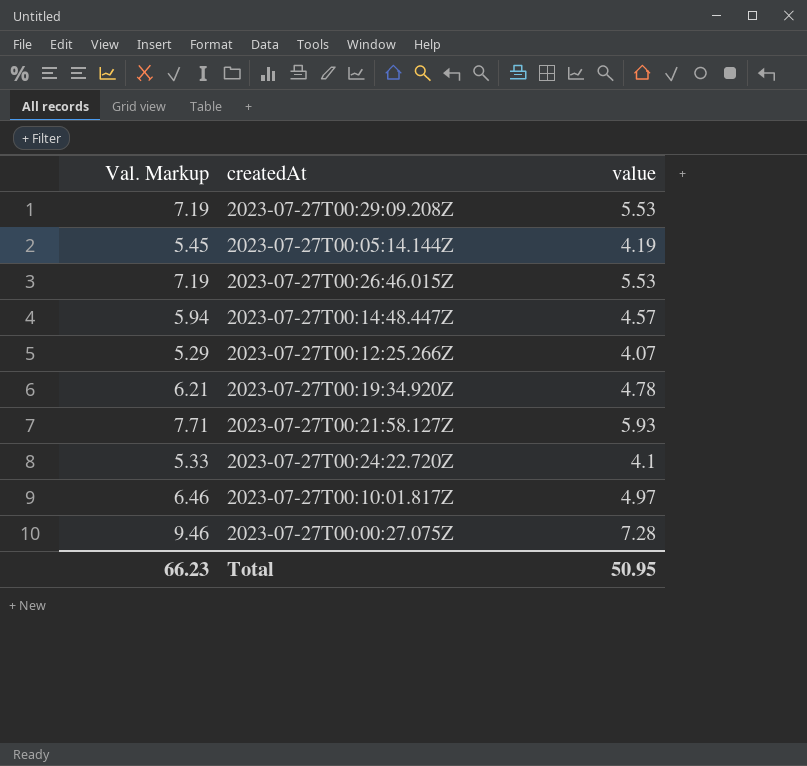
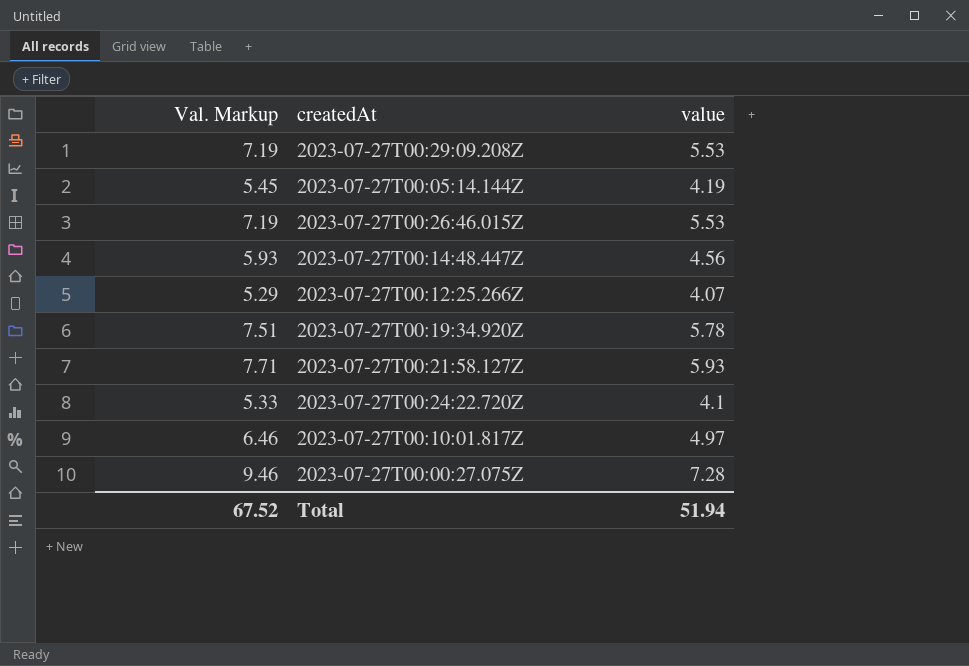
2023-07-27T00:14:48.447Z | Val. Markup: 5.94 -> 5.93
2023-07-27T00:14:48.447Z | value: 4.57 -> 4.56
2023-07-27T00:19:34.920Z | Val. Markup: 6.21 -> 7.51
2023-07-27T00:19:34.920Z | value: 4.78 -> 5.78
Total | Val. Markup: 66.23 -> 67.52
Total | value: 50.95 -> 51.94

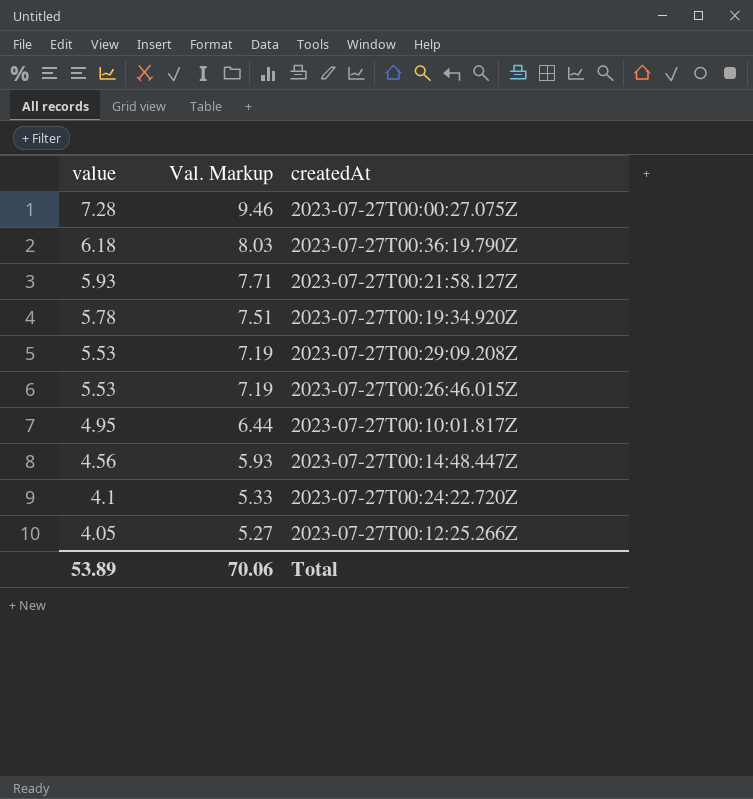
row order: none -> value descending
column value | position: 3 -> 1
row 2023-07-27T00:05:14.144Z: 5.45 | 4.19 -> none
row 2023-07-27T00:36:19.790Z: none -> 6.18 | 8.03
2023-07-27T00:10:01.817Z | value: 4.97 -> 4.95
2023-07-27T00:10:01.817Z | Val. Markup: 6.46 -> 6.44
2023-07-27T00:12:25.266Z | value: 4.07 -> 4.05
2023-07-27T00:12:25.266Z | Val. Markup: 5.29 -> 5.27
Total | value: 51.94 -> 53.89
Total | Val. Markup: 67.52 -> 70.06

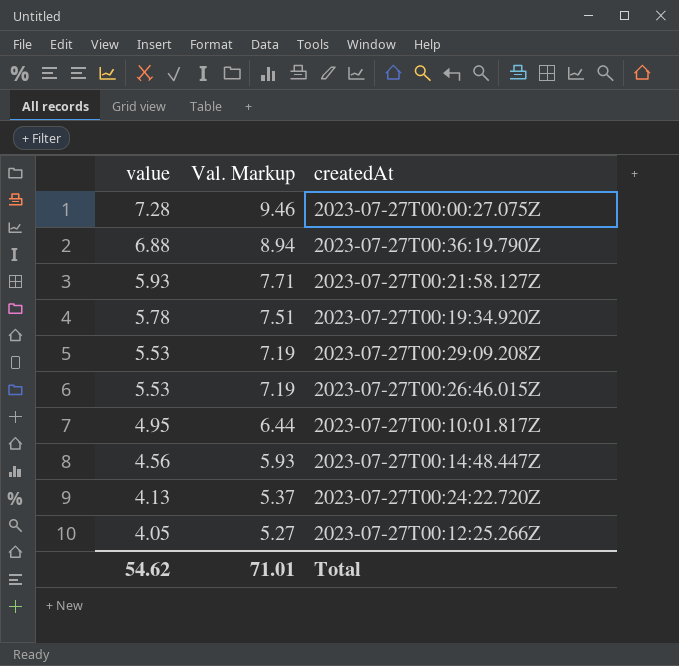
2023-07-27T00:36:19.790Z | value: 6.18 -> 6.88
2023-07-27T00:36:19.790Z | Val. Markup: 8.03 -> 8.94
2023-07-27T00:24:22.720Z | value: 4.1 -> 4.13
2023-07-27T00:24:22.720Z | Val. Markup: 5.33 -> 5.37
Total | value: 53.89 -> 54.62
Total | Val. Markup: 70.06 -> 71.01

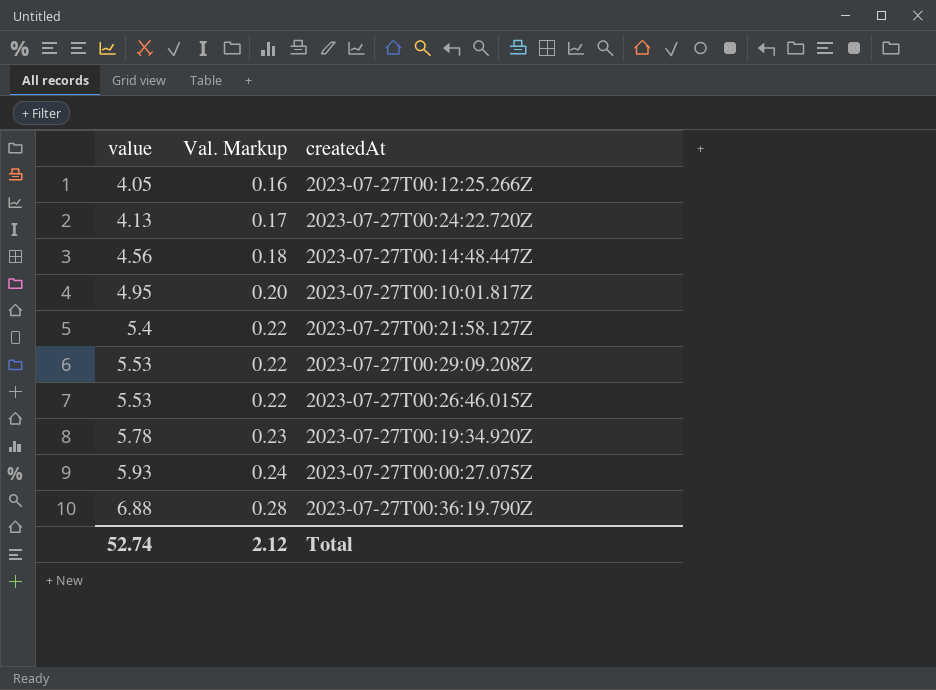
row order: value descending -> value ascending
column Val. Markup | formula: [value] * 1.3 -> [value] * 0.04
2023-07-27T00:21:58.127Z | value: 5.93 -> 5.4
2023-07-27T00:00:27.075Z | value: 7.28 -> 5.93
Total | value: 54.62 -> 52.74
Total | Val. Markup: 71.01 -> 2.12

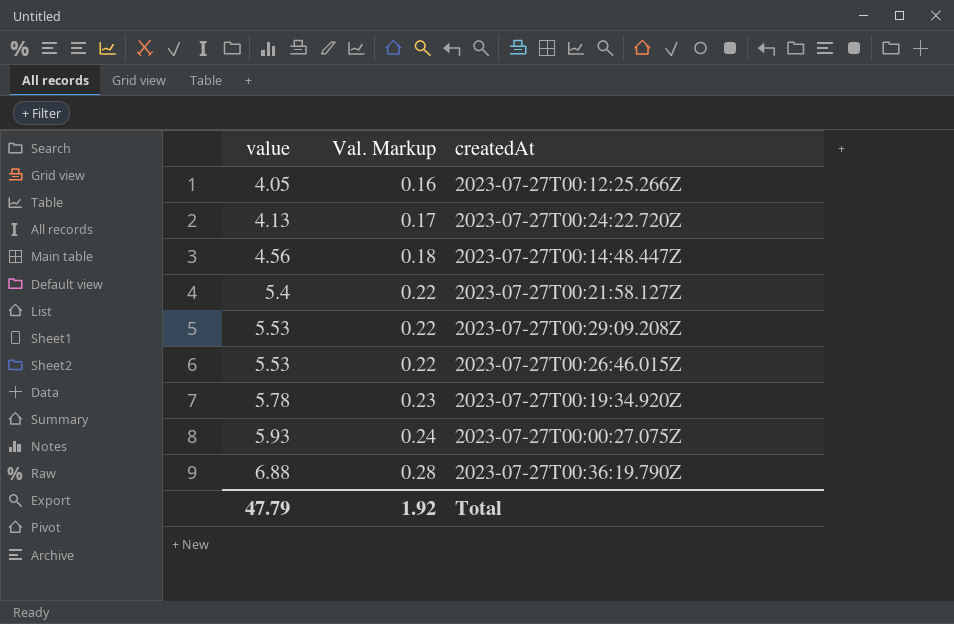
row 2023-07-27T00:10:01.817Z: 4.95 | 0.20 -> none
Total | value: 52.74 -> 47.79
Total | Val. Markup: 2.12 -> 1.92

